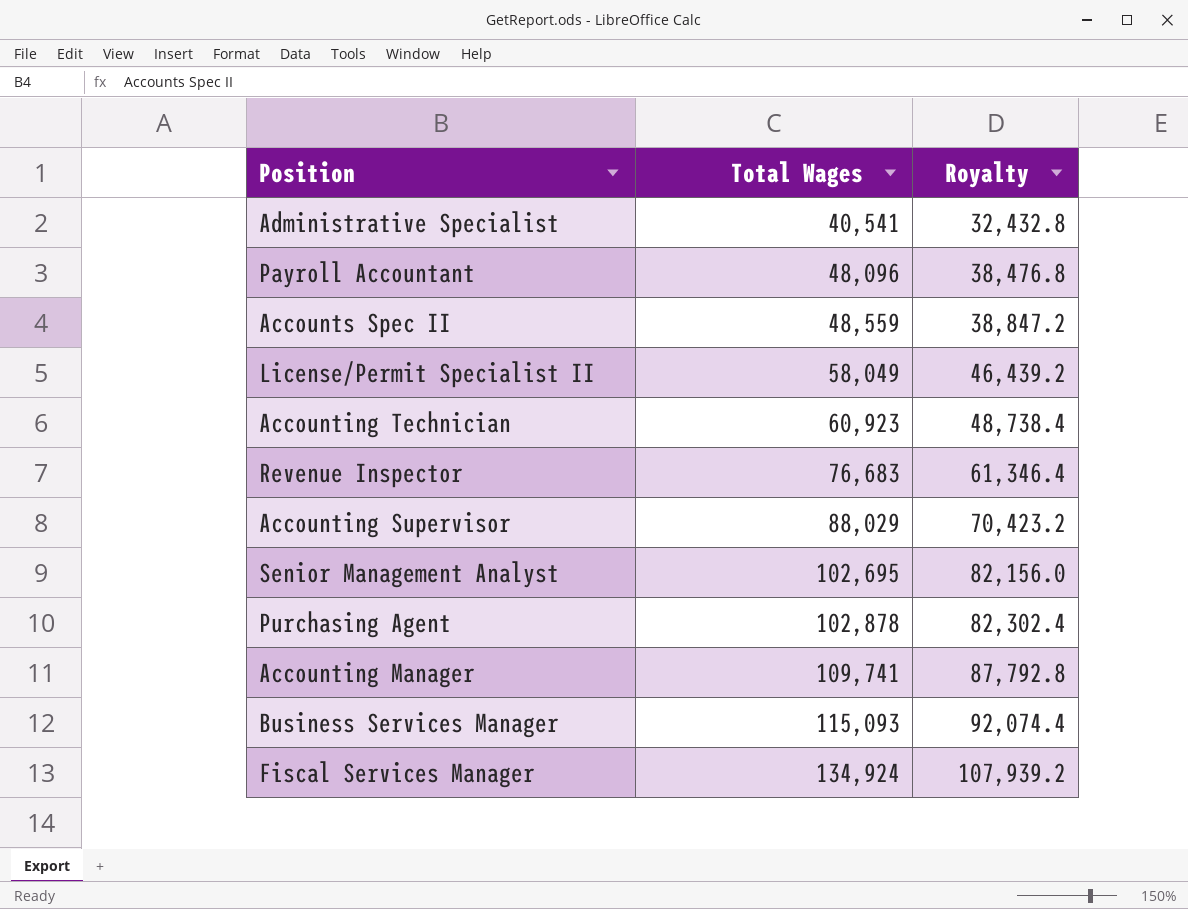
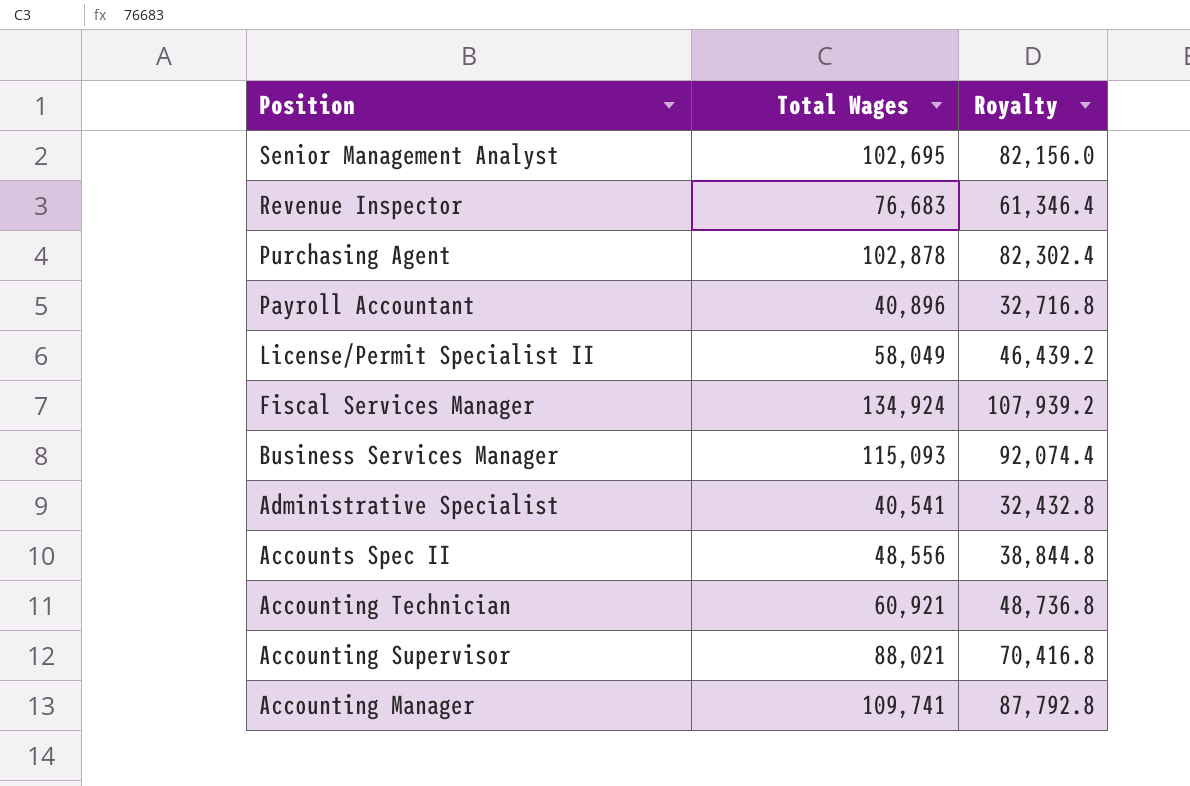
row order: Total Wages ascending -> Position descending
Payroll Accountant | Total Wages: 48,096 -> 40,896
Payroll Accountant | Royalty: 38,476.8 -> 32,716.8
Accounts Spec II | Total Wages: 48,559 -> 48,556
Accounts Spec II | Royalty: 38,847.2 -> 38,844.8
Accounting Technician | Total Wages: 60,923 -> 60,921
Accounting Technician | Royalty: 48,738.4 -> 48,736.8
Accounting Supervisor | Total Wages: 88,029 -> 88,021
Accounting Supervisor | Royalty: 70,423.2 -> 70,416.8

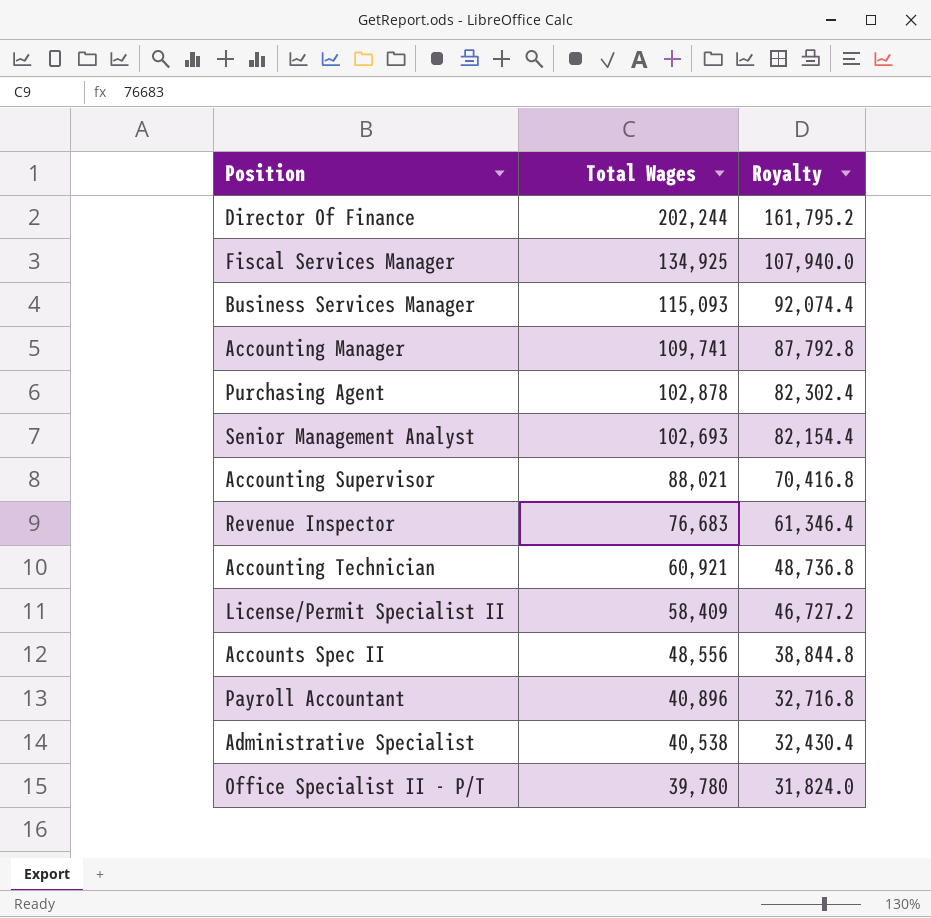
row order: Position descending -> Total Wages descending
row Director Of Finance: none -> 202,244 | 161,795.2
Fiscal Services Manager | Total Wages: 134,924 -> 134,925
Fiscal Services Manager | Royalty: 107,939.2 -> 107,940.0
Senior Management Analyst | Total Wages: 102,695 -> 102,693
Senior Management Analyst | Royalty: 82,156.0 -> 82,154.4
License/Permit Specialist II | Total Wages: 58,049 -> 58,409
License/Permit Specialist II | Royalty: 46,439.2 -> 46,727.2
Administrative Specialist | Total Wages: 40,541 -> 40,538
Administrative Specialist | Royalty: 32,432.8 -> 32,430.4
row Office Specialist II - P/T: none -> 39,780 | 31,824.0

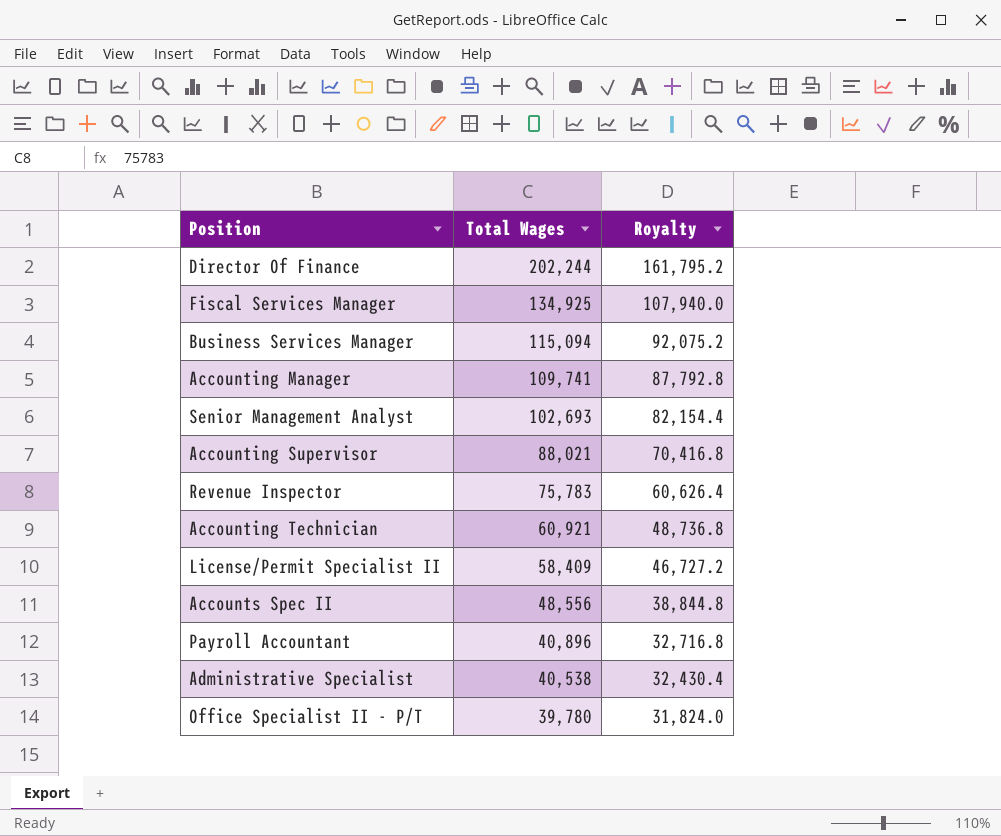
row Purchasing Agent: 102,878 | 82,302.4 -> none
Business Services Manager | Total Wages: 115,093 -> 115,094
Business Services Manager | Royalty: 92,074.4 -> 92,075.2
Revenue Inspector | Total Wages: 76,683 -> 75,783
Revenue Inspector | Royalty: 61,346.4 -> 60,626.4

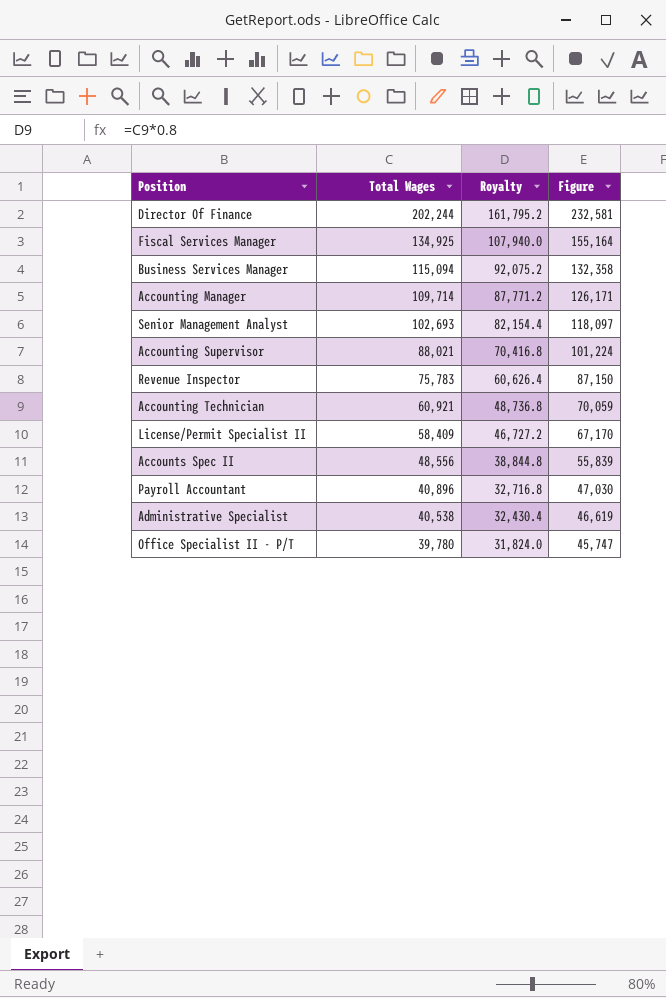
column Figure | formula: none -> [Total Wages] * 1.15
Accounting Manager | Total Wages: 109,741 -> 109,714
Accounting Manager | Royalty: 87,792.8 -> 87,771.2

